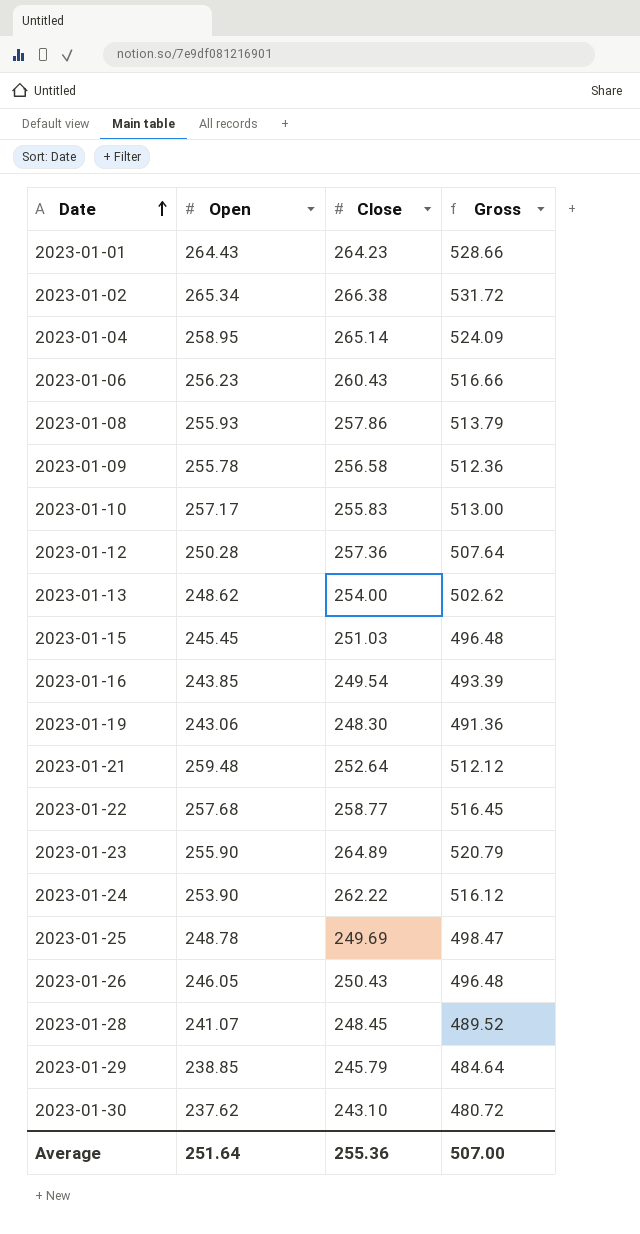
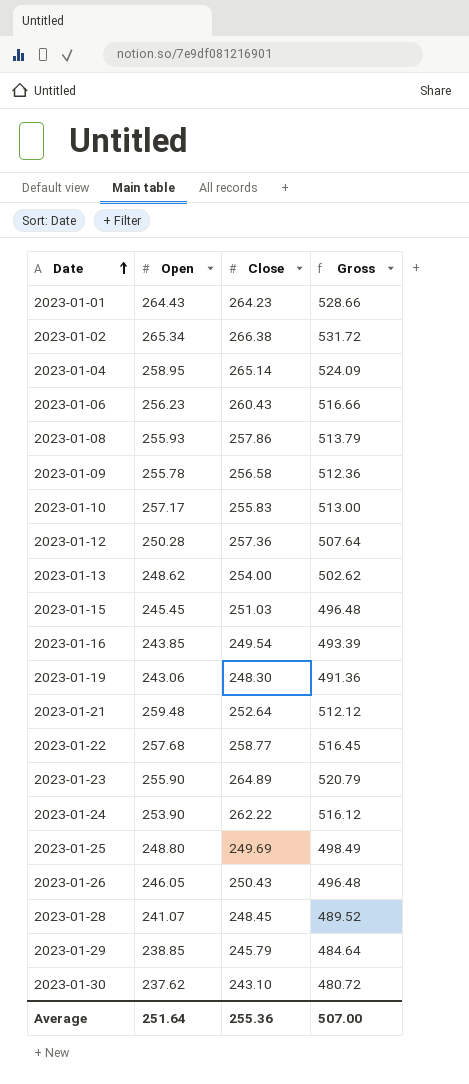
2023-01-25 | Open: 248.78 -> 248.80
2023-01-25 | Gross: 498.47 -> 498.49

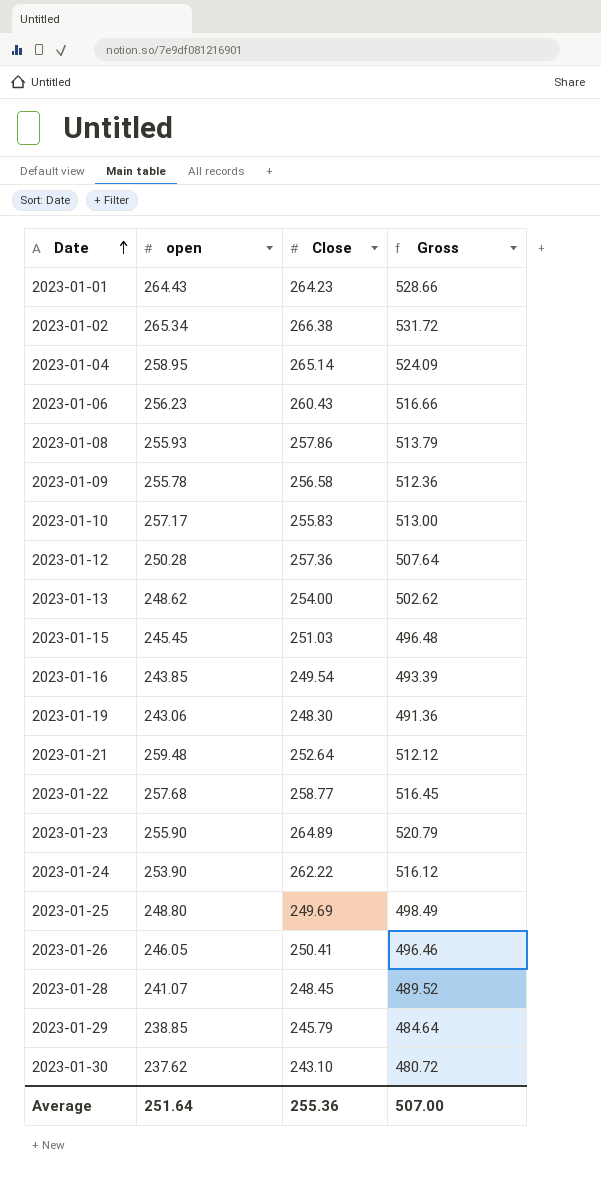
column name: Open -> open
2023-01-26 | Close: 250.43 -> 250.41
2023-01-26 | Gross: 496.48 -> 496.46

